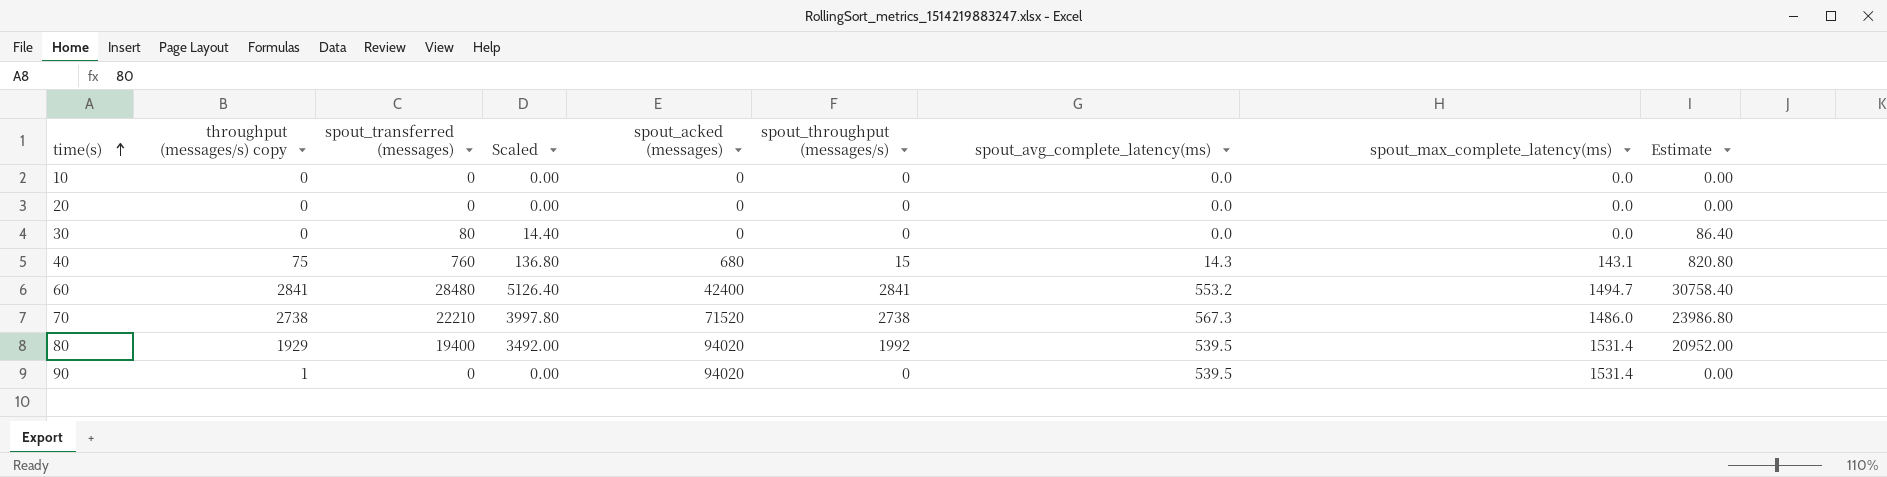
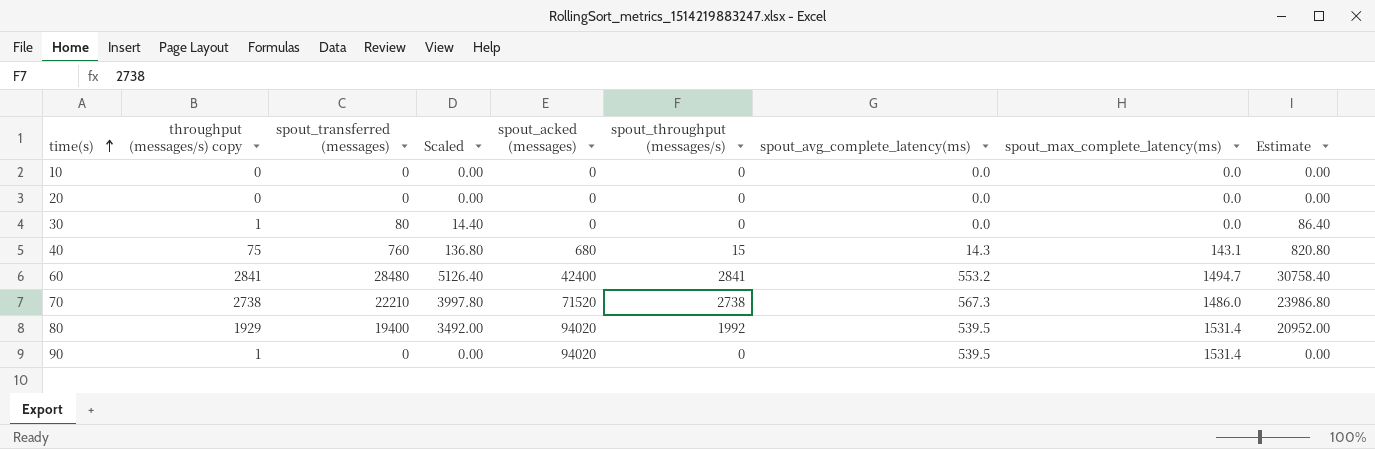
30 | throughput (messages/s) copy: 0 -> 1

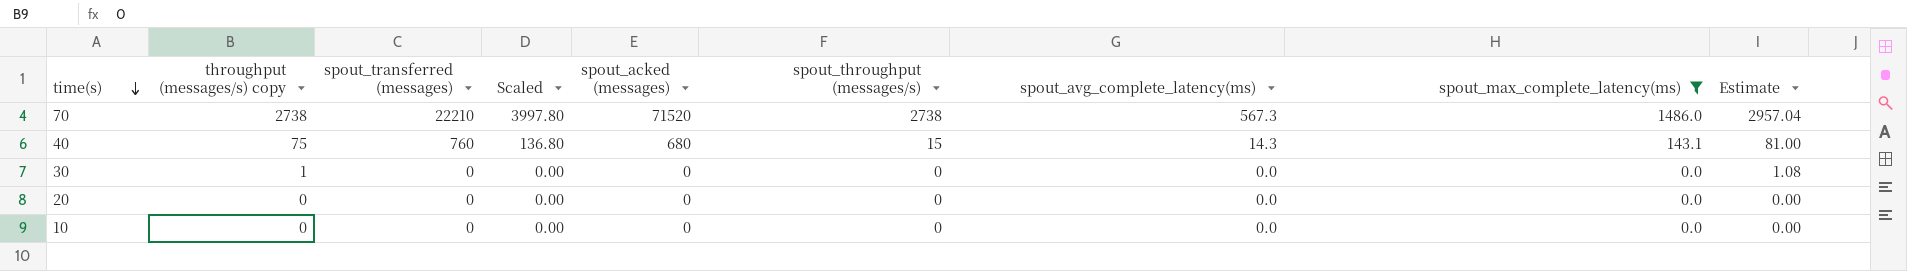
filter: none -> spout_max_complete_latency(ms) <= 1486.0
row order: time(s) ascending -> time(s) descending
column Estimate | formula: [spout_transferred (messages)] * 1.08 -> [throughput (messages/s) copy] * 1.08
30 | spout_transferred (messages): 80 -> 0
30 | Scaled: 14.40 -> 0.00

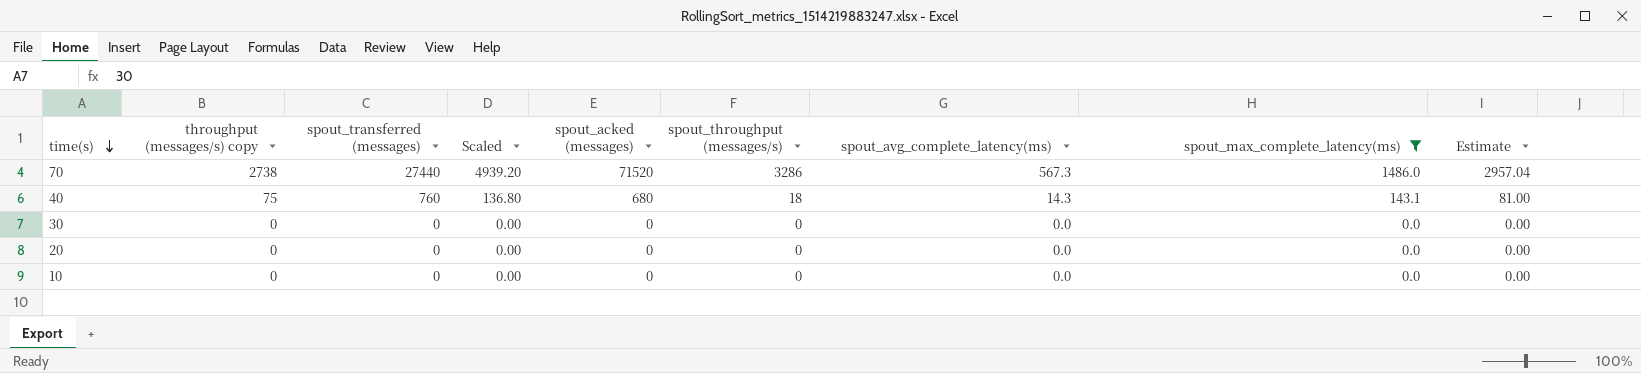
70 | spout_transferred (messages): 22210 -> 27440
70 | Scaled: 3997.80 -> 4939.20
70 | spout_throughput (messages/s): 2738 -> 3286
40 | spout_throughput (messages/s): 15 -> 18
30 | throughput (messages/s) copy: 1 -> 0
30 | Estimate: 1.08 -> 0.00

